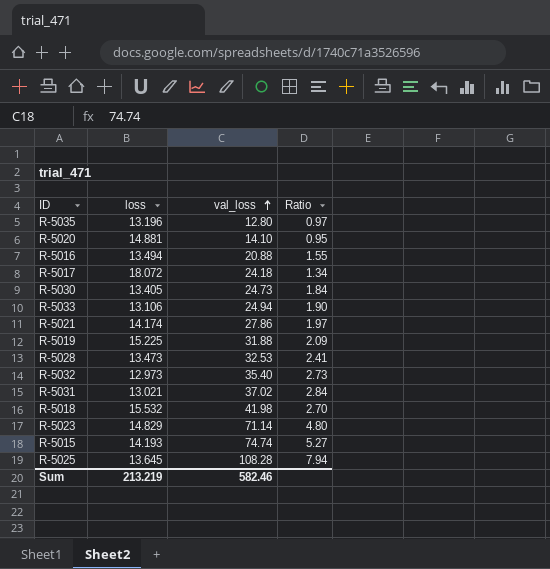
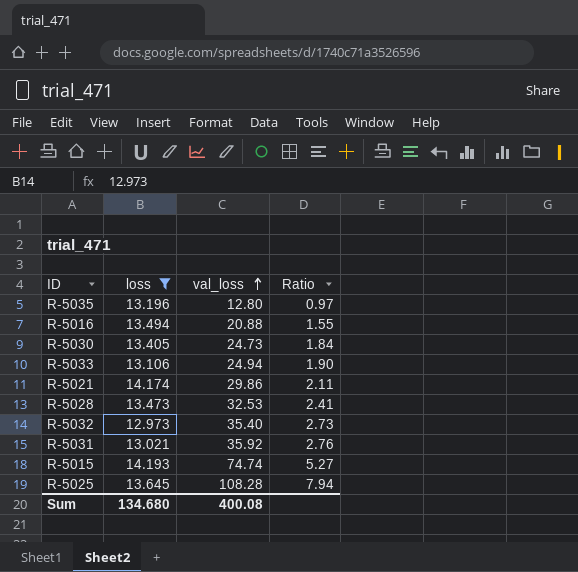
filter: none -> loss <= 14.193
R-5021 | val_loss: 27.86 -> 29.86
R-5021 | Ratio: 1.97 -> 2.11
R-5031 | val_loss: 37.02 -> 35.92
R-5031 | Ratio: 2.84 -> 2.76
Sum | loss: 213.219 -> 134.680
Sum | val_loss: 582.46 -> 400.08

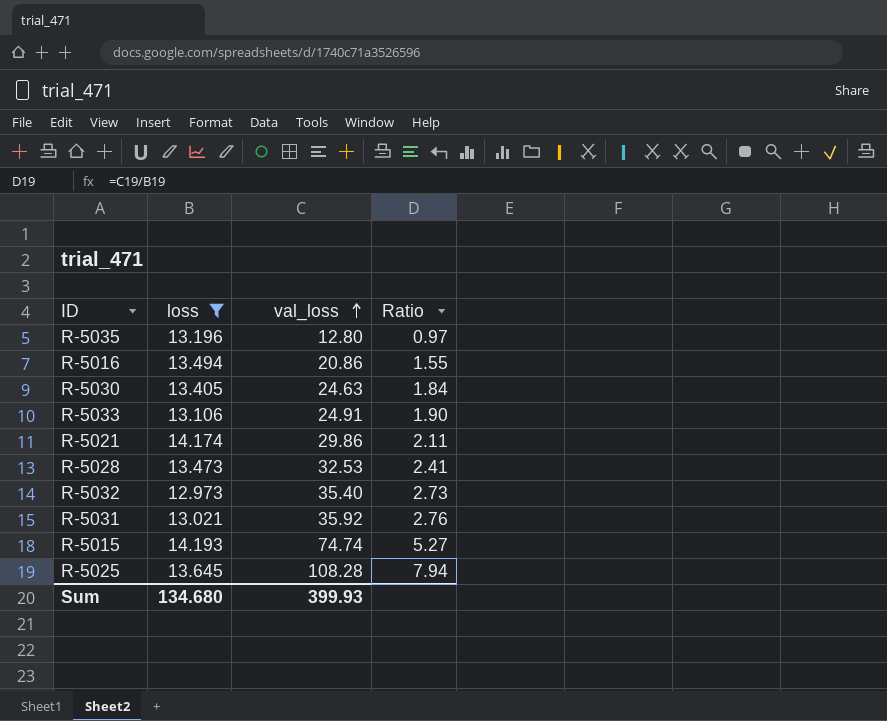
R-5016 | val_loss: 20.88 -> 20.86
R-5030 | val_loss: 24.73 -> 24.63
R-5033 | val_loss: 24.94 -> 24.91
Sum | val_loss: 400.08 -> 399.93

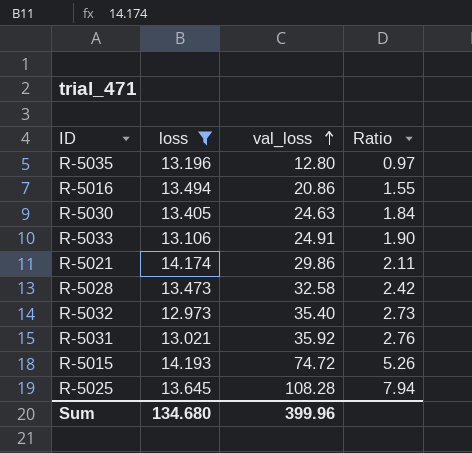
R-5028 | val_loss: 32.53 -> 32.58
R-5028 | Ratio: 2.41 -> 2.42
R-5015 | val_loss: 74.74 -> 74.72
R-5015 | Ratio: 5.27 -> 5.26
Sum | val_loss: 399.93 -> 399.96

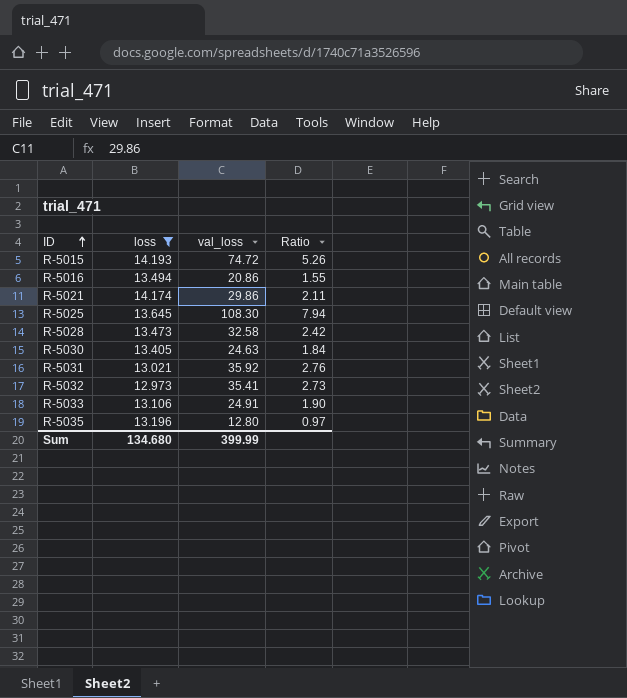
row order: val_loss ascending -> ID ascending
R-5025 | val_loss: 108.28 -> 108.30
R-5032 | val_loss: 35.40 -> 35.41
Sum | val_loss: 399.96 -> 399.99

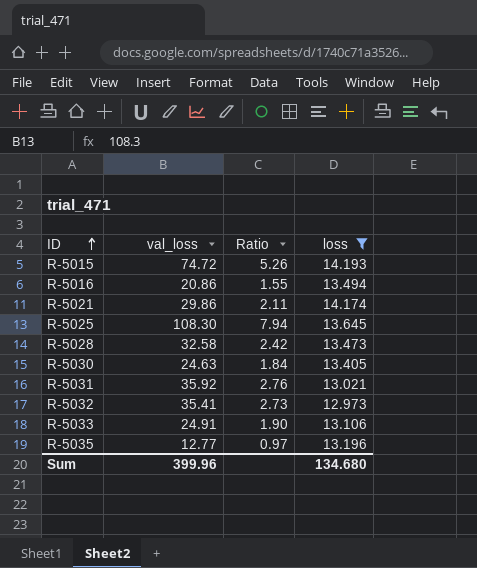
column loss | position: 2 -> 4
R-5035 | val_loss: 12.80 -> 12.77
Sum | val_loss: 399.99 -> 399.96

